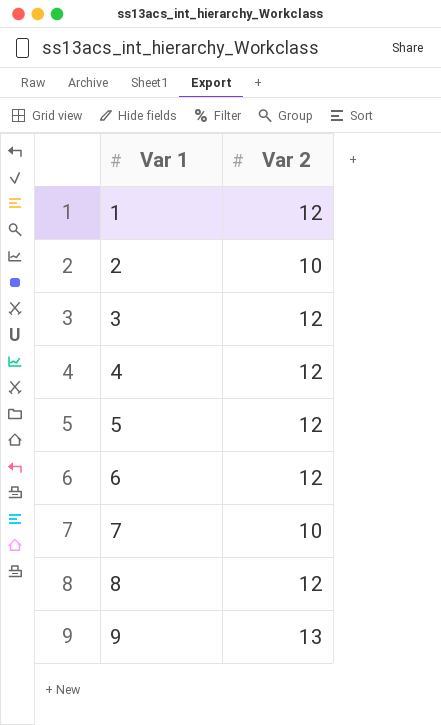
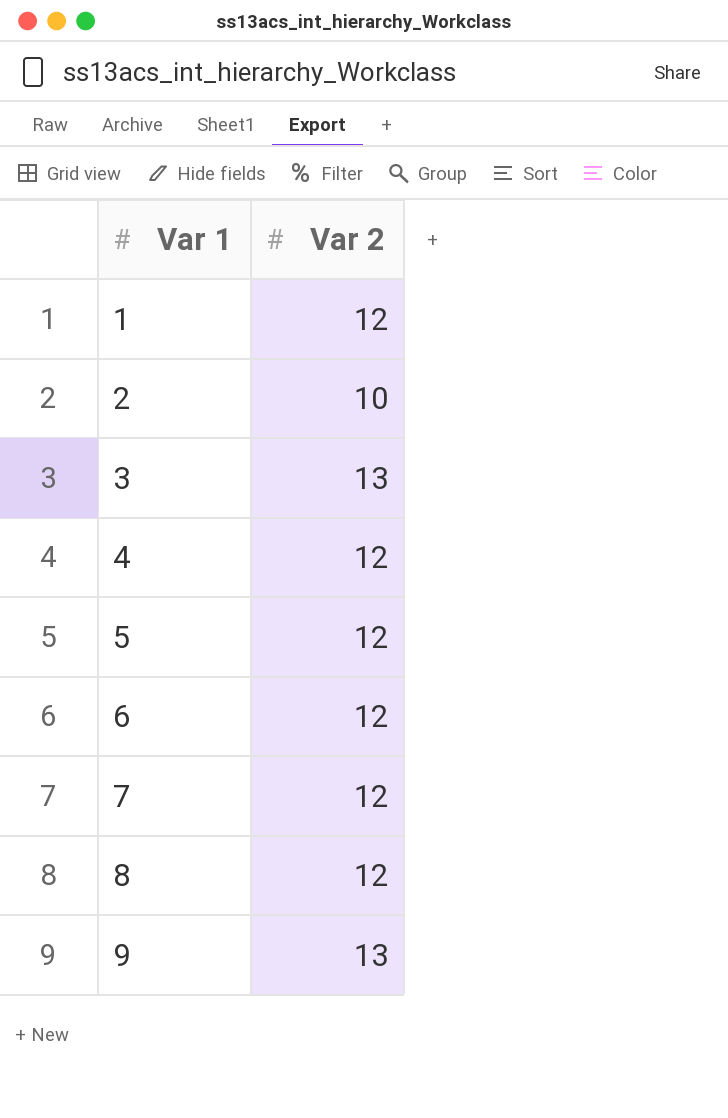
3 | Var 2: 12 -> 13
7 | Var 2: 10 -> 12

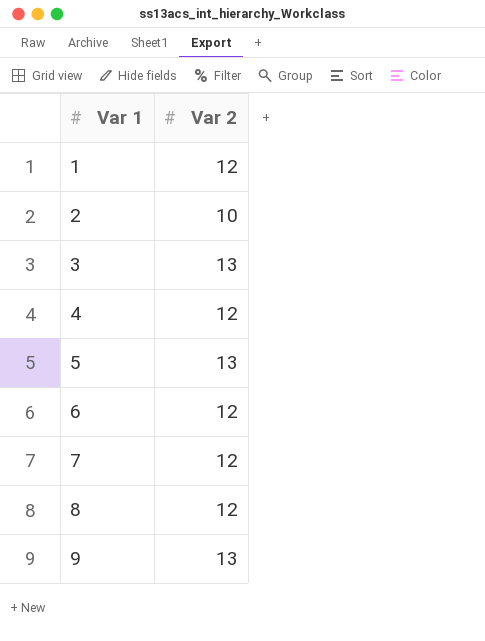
5 | Var 2: 12 -> 13

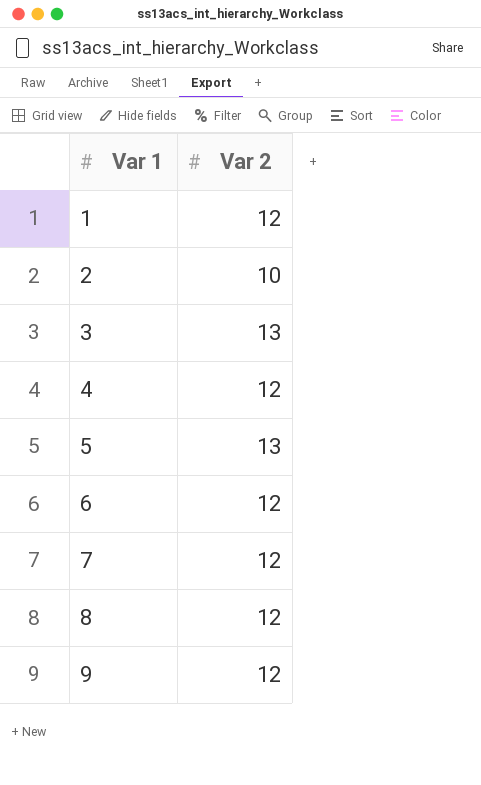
9 | Var 2: 13 -> 12

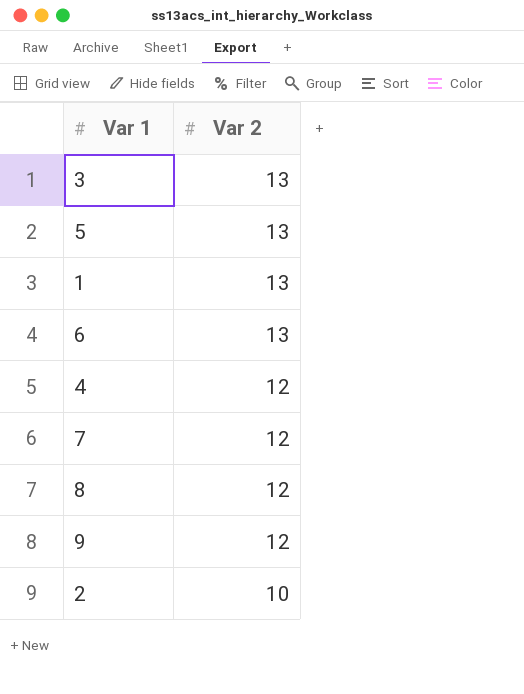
row order: Var 1 ascending -> Var 2 descending
1 | Var 2: 12 -> 13
6 | Var 2: 12 -> 13

